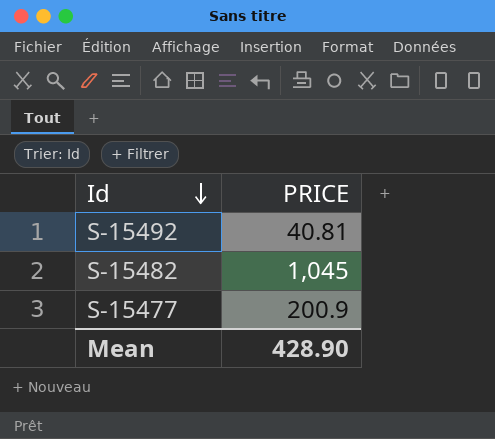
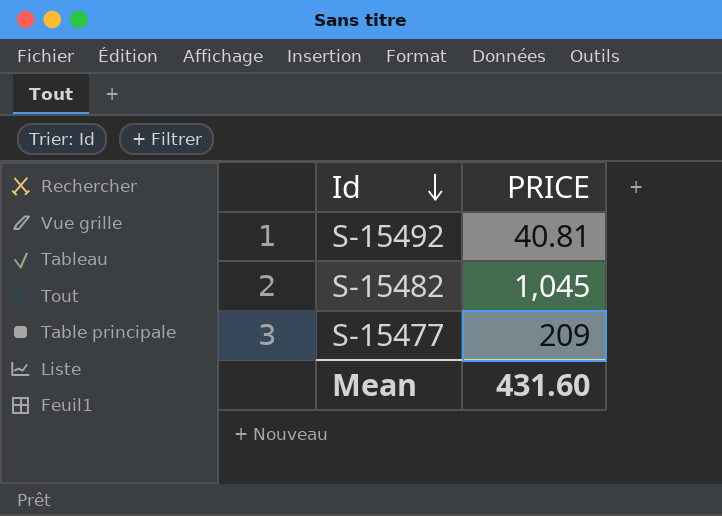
S-15477 | PRICE: 200.9 -> 209
Mean | PRICE: 428.90 -> 431.60

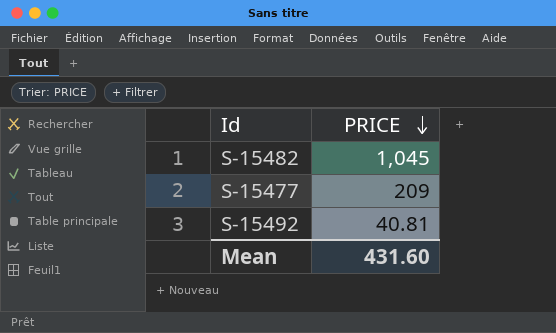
row order: Id descending -> PRICE descending

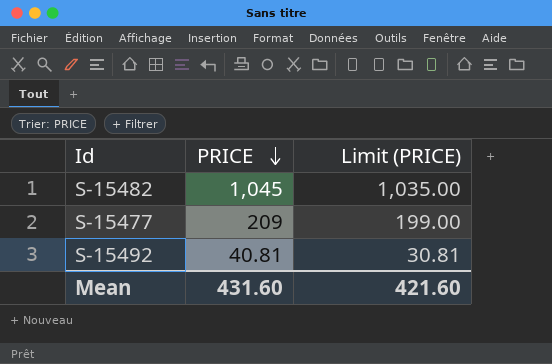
column Limit (PRICE) | formula: none -> [PRICE] - 10

